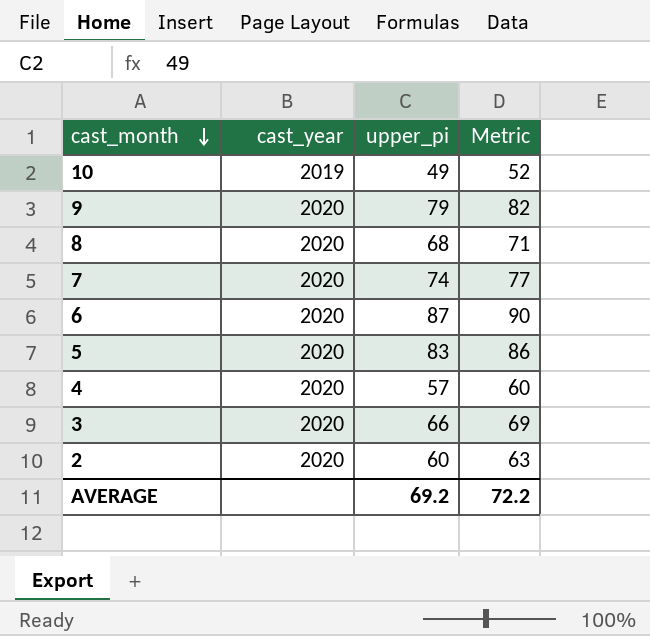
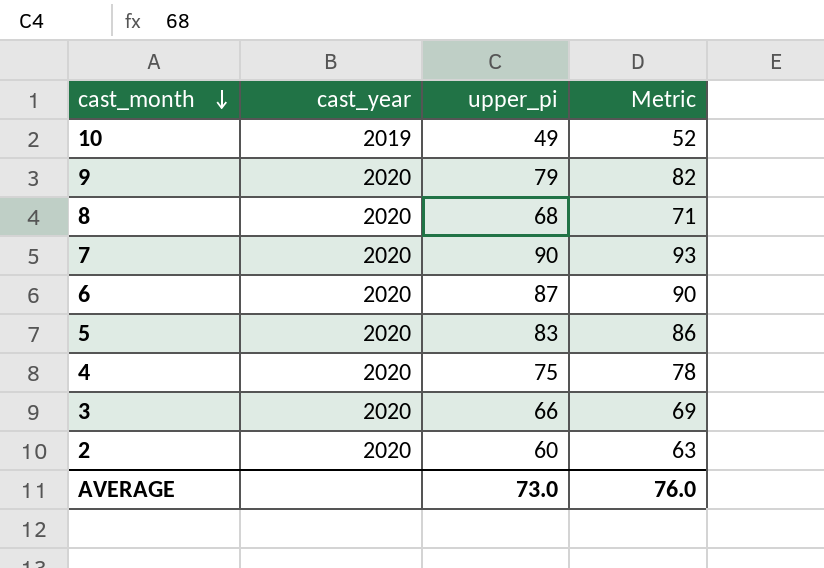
7 | upper_pi: 74 -> 90
7 | Metric: 77 -> 93
4 | upper_pi: 57 -> 75
4 | Metric: 60 -> 78
AVERAGE | upper_pi: 69.2 -> 73.0
AVERAGE | Metric: 72.2 -> 76.0

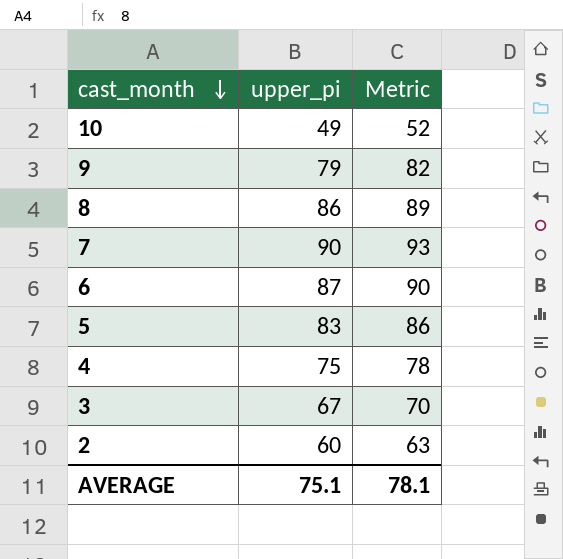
column cast_year | position: 2 -> none
8 | upper_pi: 68 -> 86
8 | Metric: 71 -> 89
3 | upper_pi: 66 -> 67
3 | Metric: 69 -> 70
AVERAGE | upper_pi: 73.0 -> 75.1
AVERAGE | Metric: 76.0 -> 78.1

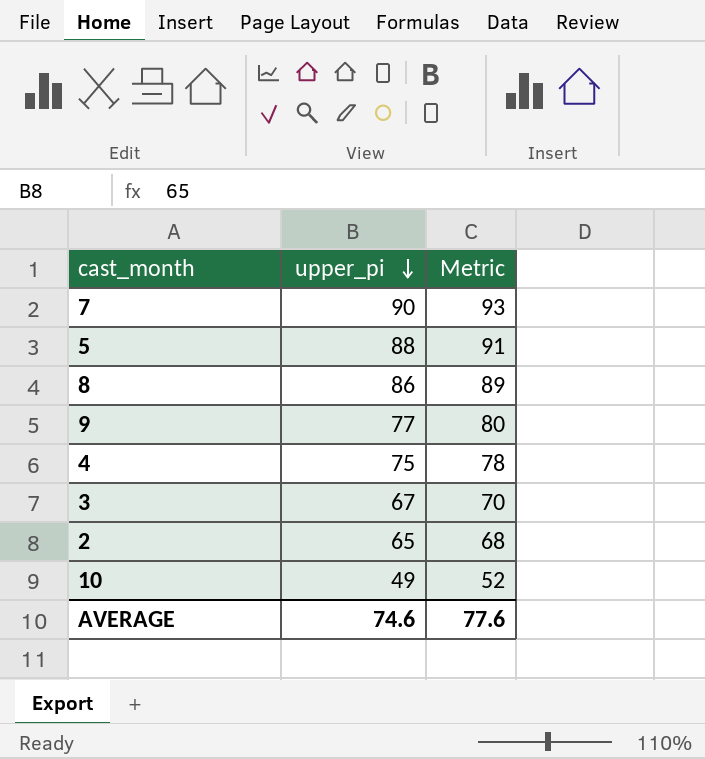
row order: cast_month descending -> upper_pi descending
row 6: 87 | 90 -> none
5 | upper_pi: 83 -> 88
5 | Metric: 86 -> 91
9 | upper_pi: 79 -> 77
9 | Metric: 82 -> 80
2 | upper_pi: 60 -> 65
2 | Metric: 63 -> 68
AVERAGE | upper_pi: 75.1 -> 74.6
AVERAGE | Metric: 78.1 -> 77.6

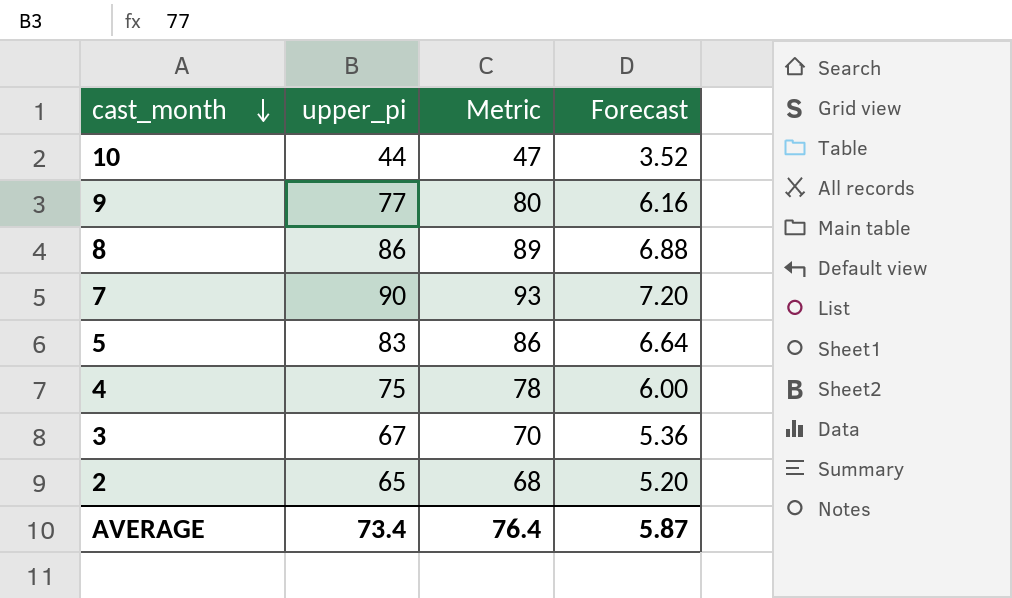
row order: upper_pi descending -> cast_month descending
column Forecast | formula: none -> [upper_pi] * 0.08
10 | upper_pi: 49 -> 44
10 | Metric: 52 -> 47
5 | upper_pi: 88 -> 83
5 | Metric: 91 -> 86
AVERAGE | upper_pi: 74.6 -> 73.4
AVERAGE | Metric: 77.6 -> 76.4

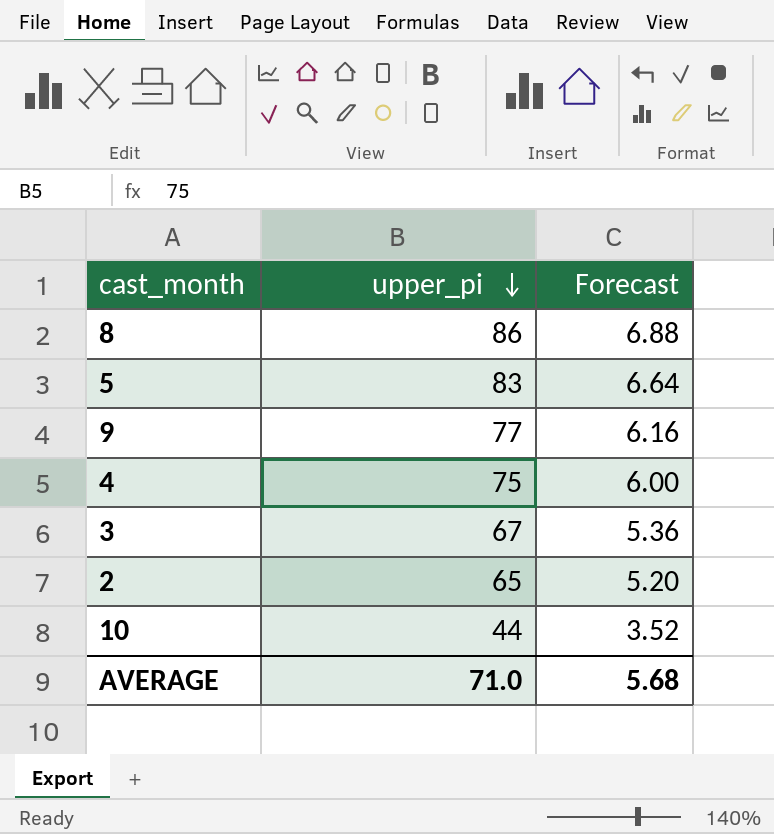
row order: cast_month descending -> upper_pi descending
column Metric | formula: [upper_pi] + 3 -> none
row 7: 90 | 93 | 7.20 -> none
AVERAGE | upper_pi: 73.4 -> 71.0
AVERAGE | Forecast: 5.87 -> 5.68

